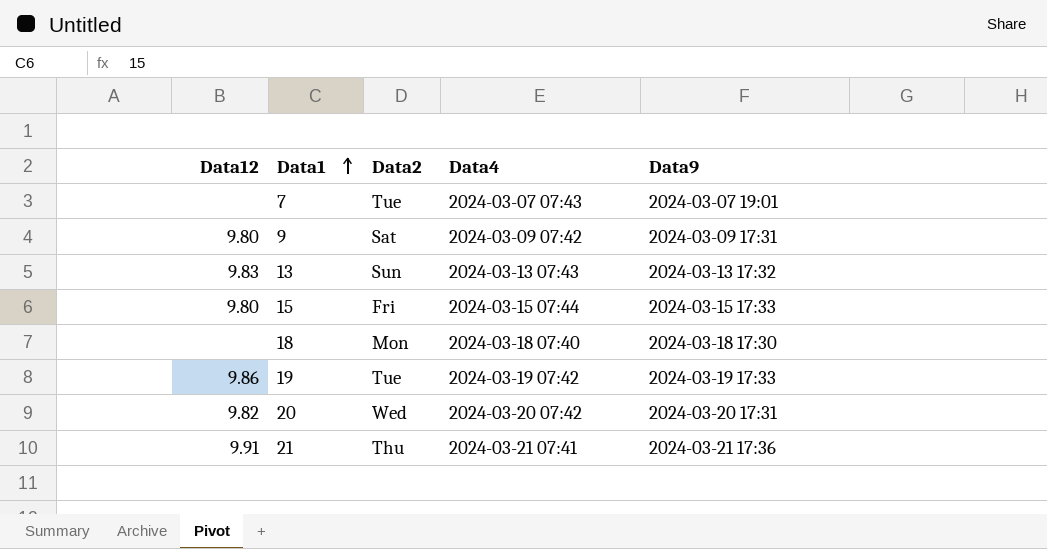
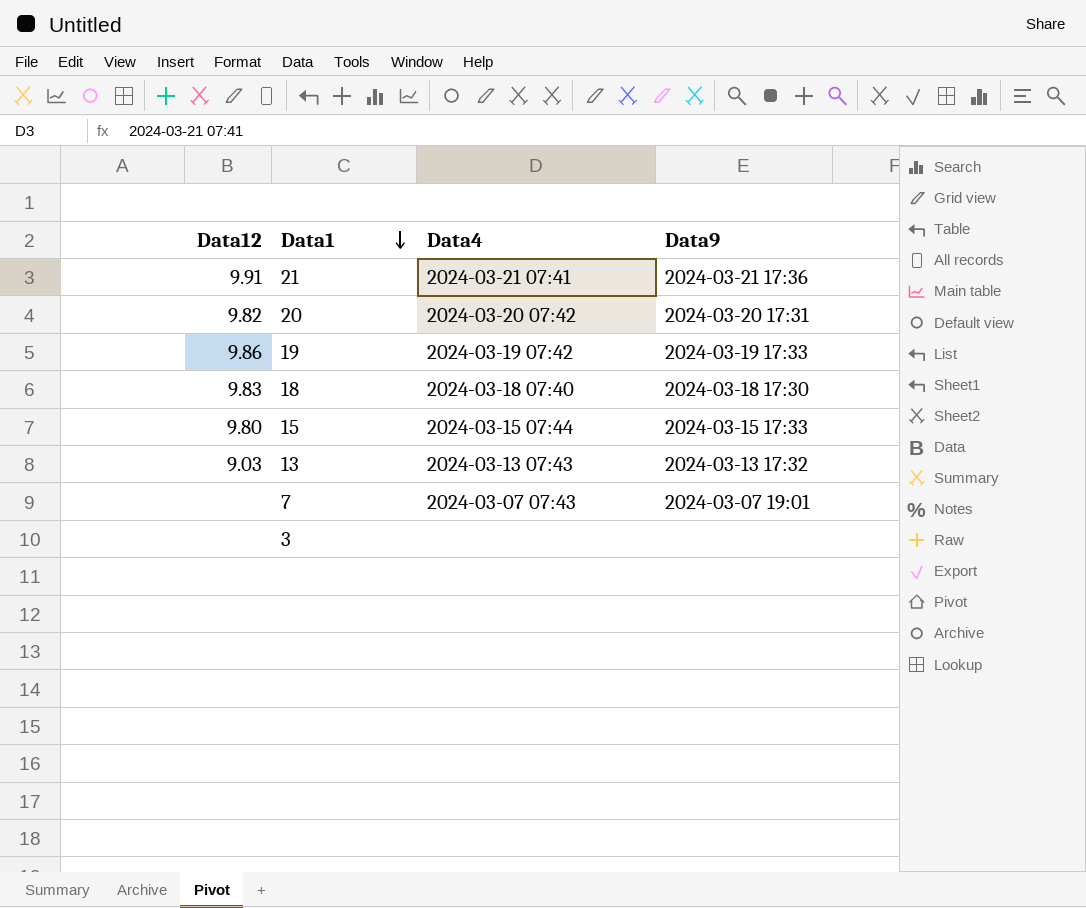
row order: Data1 ascending -> Data1 descending
column Data2 | position: 3 -> none
row 9: 9.80 | Sat | 2024-03-09 07:42 | 2024-03-09 17:31 -> none
18 | Data12: none -> 9.83
13 | Data12: 9.83 -> 9.03
row 3: none -> none | none | none

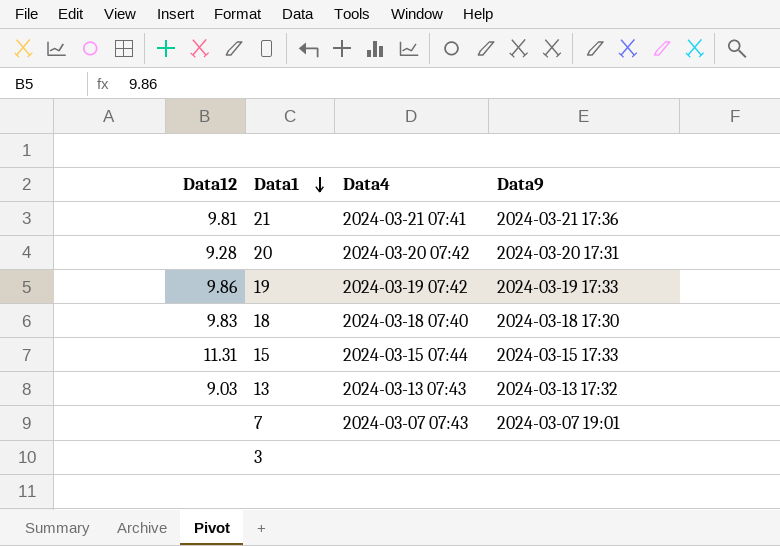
21 | Data12: 9.91 -> 9.81
20 | Data12: 9.82 -> 9.28
15 | Data12: 9.80 -> 11.31

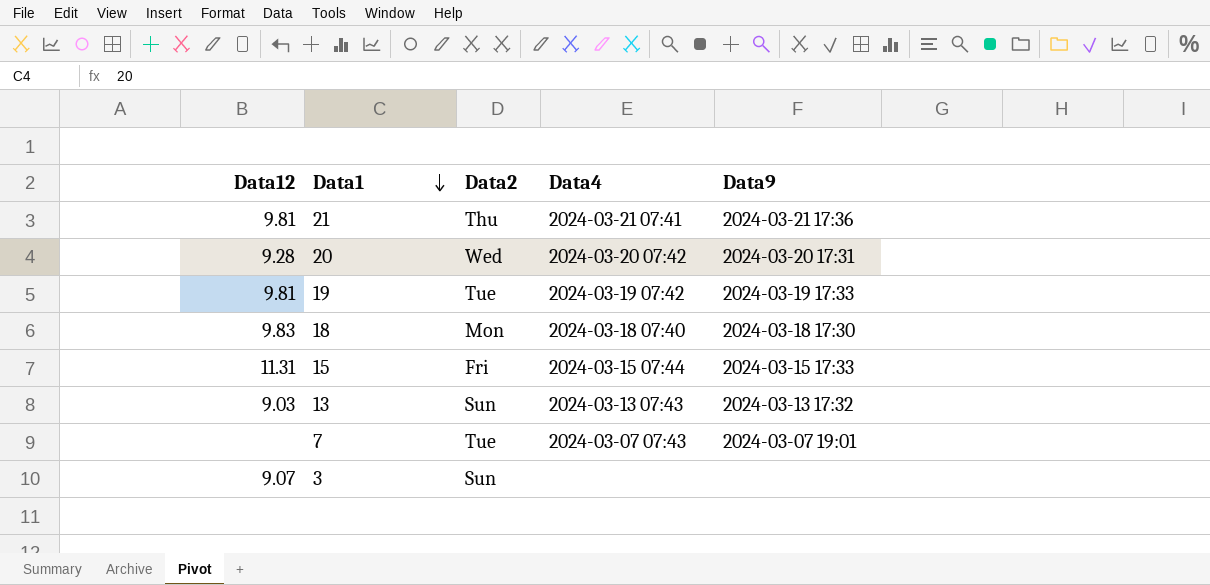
column Data2 | position: none -> 3
19 | Data12: 9.86 -> 9.81
3 | Data12: none -> 9.07

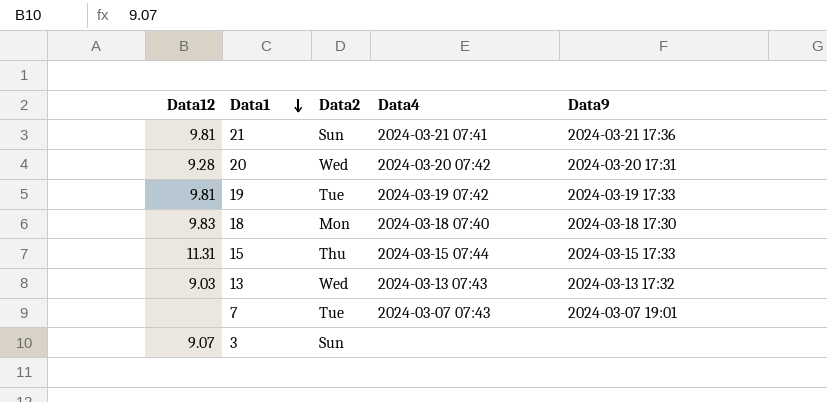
21 | Data2: Thu -> Sun
15 | Data2: Fri -> Thu
13 | Data2: Sun -> Wed

